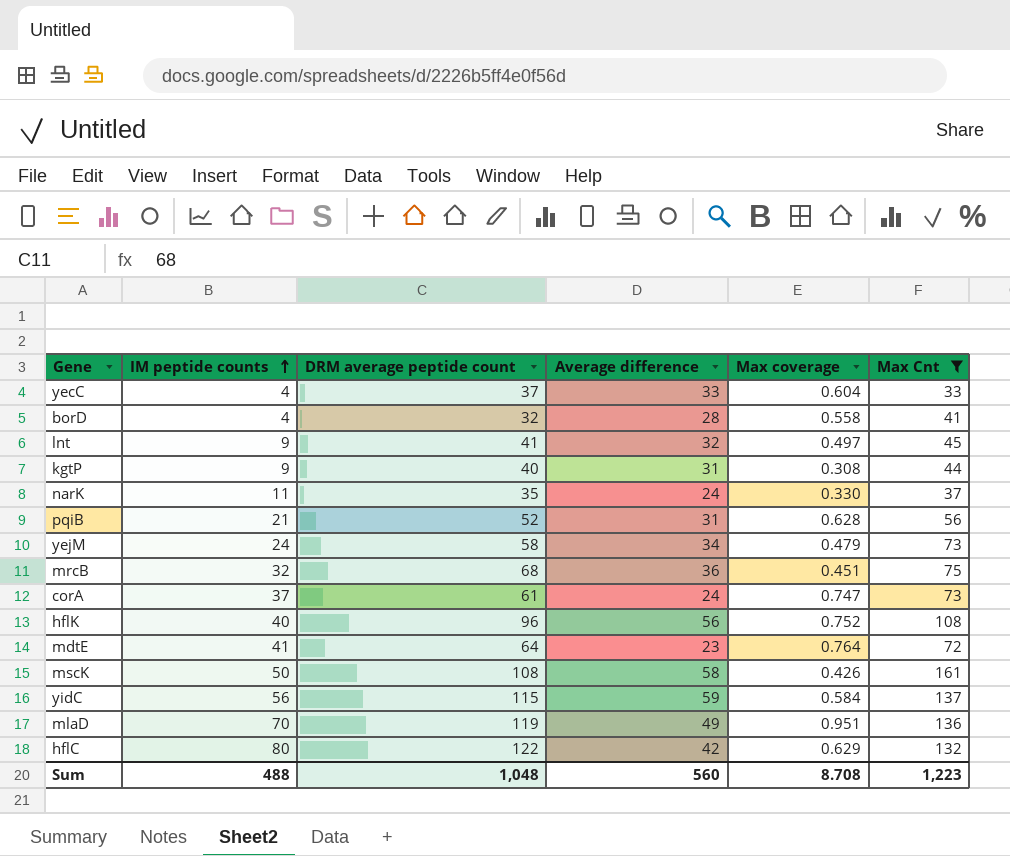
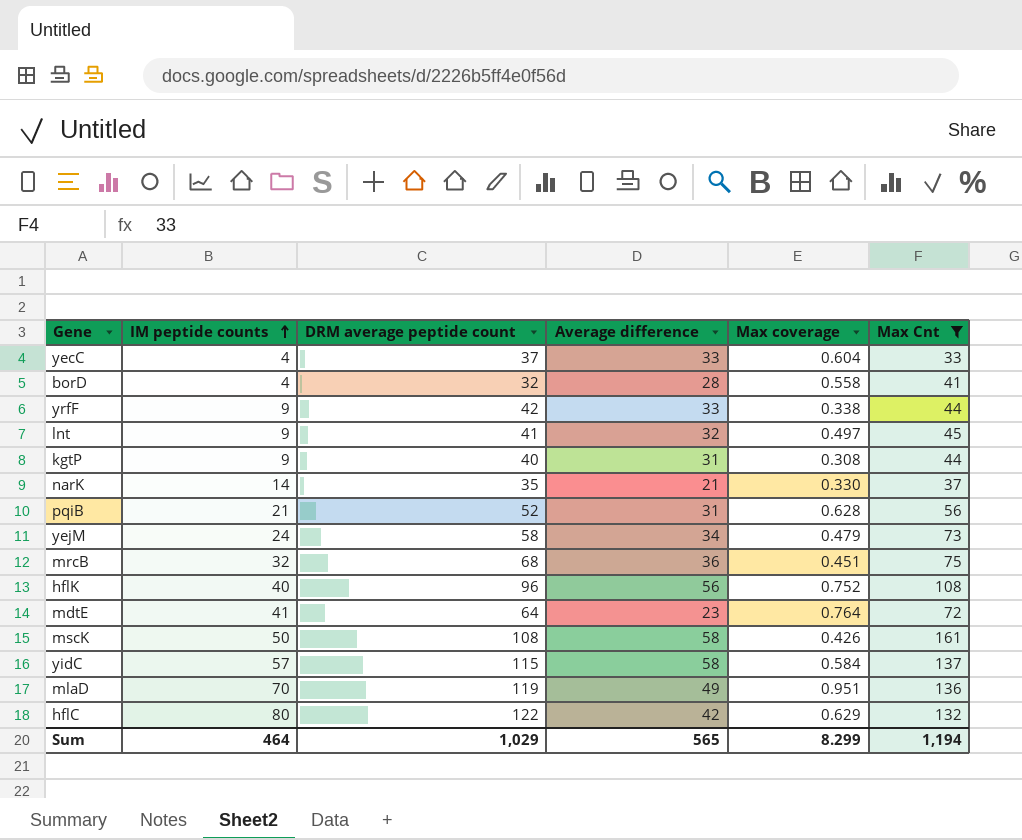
row corA: 37 | 61 | 24 | 0.747 | 73 -> none
row yrfF: none -> 9 | 42 | 33 | 0.338 | 44
narK | IM peptide counts: 11 -> 14
narK | Average difference: 24 -> 21
yidC | IM peptide counts: 56 -> 57
yidC | Average difference: 59 -> 58
Sum | IM peptide counts: 488 -> 464
Sum | DRM average peptide count: 1,048 -> 1,029
Sum | Average difference: 560 -> 565
Sum | Max coverage: 8.708 -> 8.299
Sum | Max Cnt: 1,223 -> 1,194

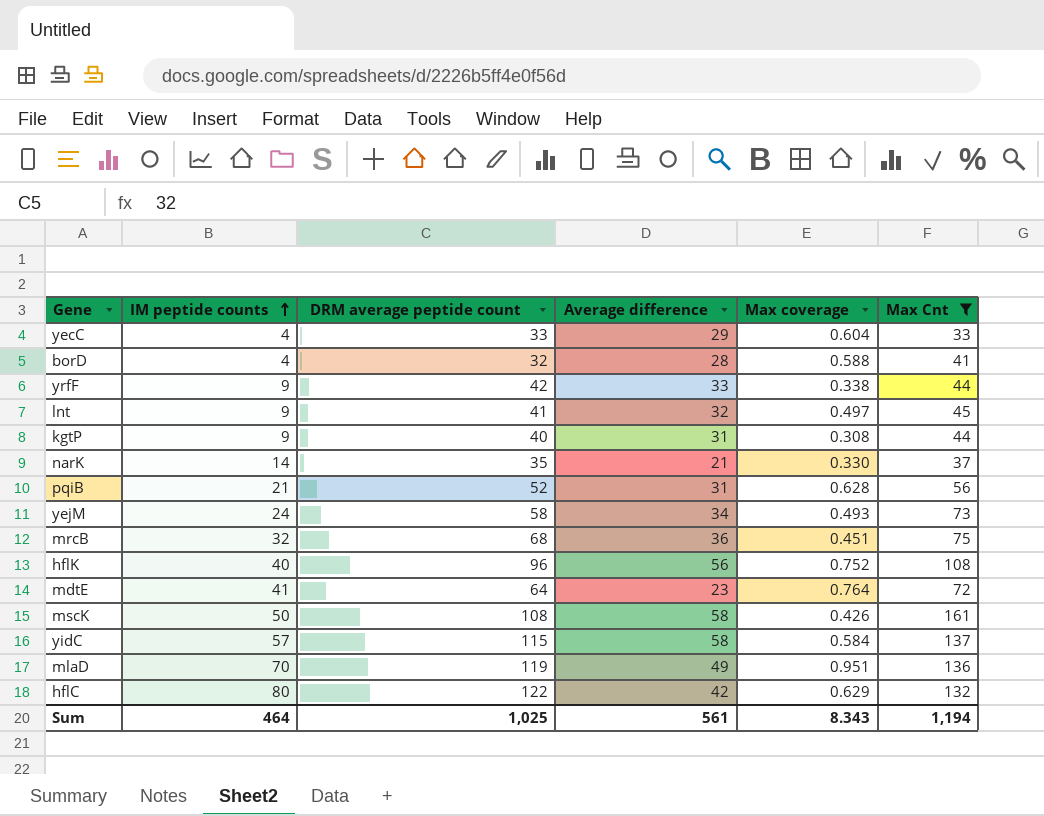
yecC | DRM average peptide count: 37 -> 33
yecC | Average difference: 33 -> 29
borD | Max coverage: 0.558 -> 0.588
yejM | Max coverage: 0.479 -> 0.493
Sum | DRM average peptide count: 1,029 -> 1,025
Sum | Average difference: 565 -> 561
Sum | Max coverage: 8.299 -> 8.343

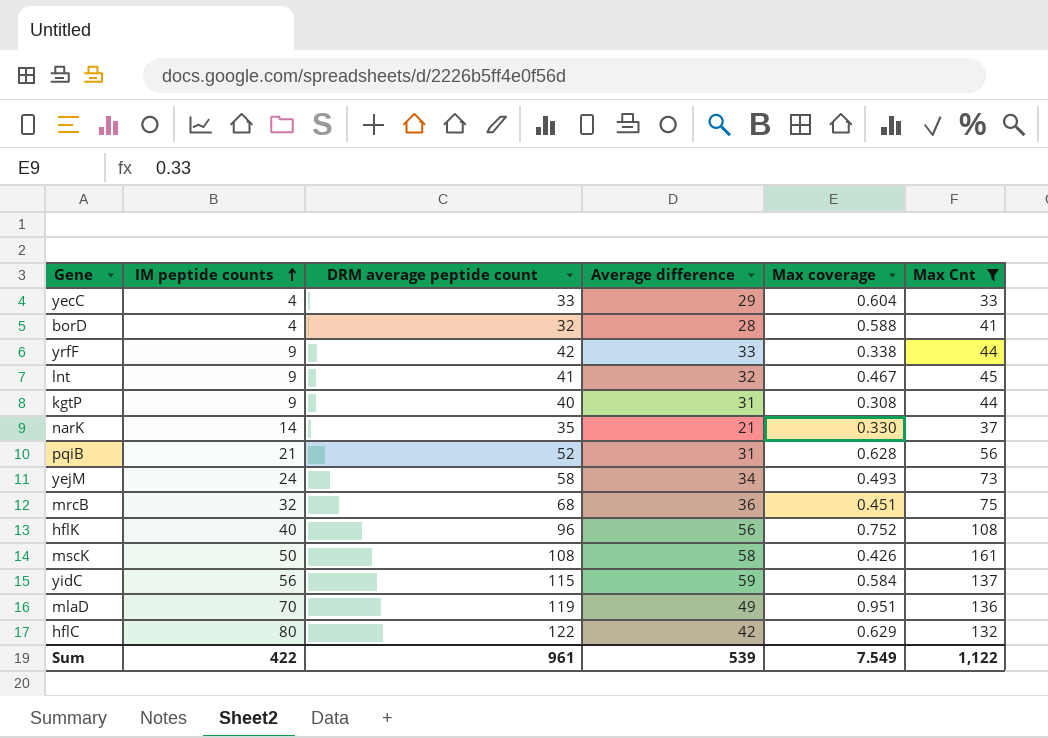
row mdtE: 41 | 64 | 23 | 0.764 | 72 -> none
lnt | Max coverage: 0.497 -> 0.467
yidC | IM peptide counts: 57 -> 56
yidC | Average difference: 58 -> 59
Sum | IM peptide counts: 464 -> 422
Sum | DRM average peptide count: 1,025 -> 961
Sum | Average difference: 561 -> 539
Sum | Max coverage: 8.343 -> 7.549
Sum | Max Cnt: 1,194 -> 1,122

